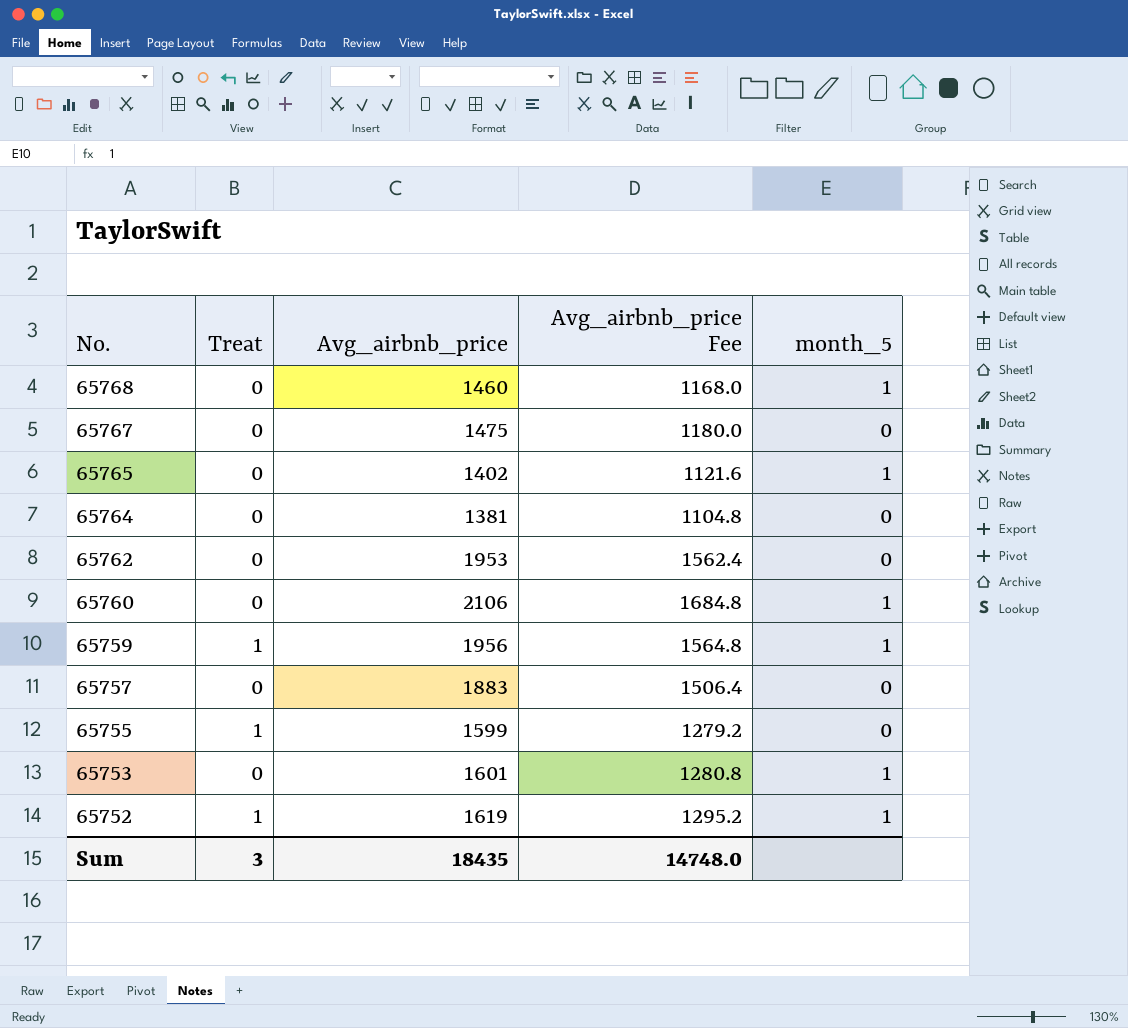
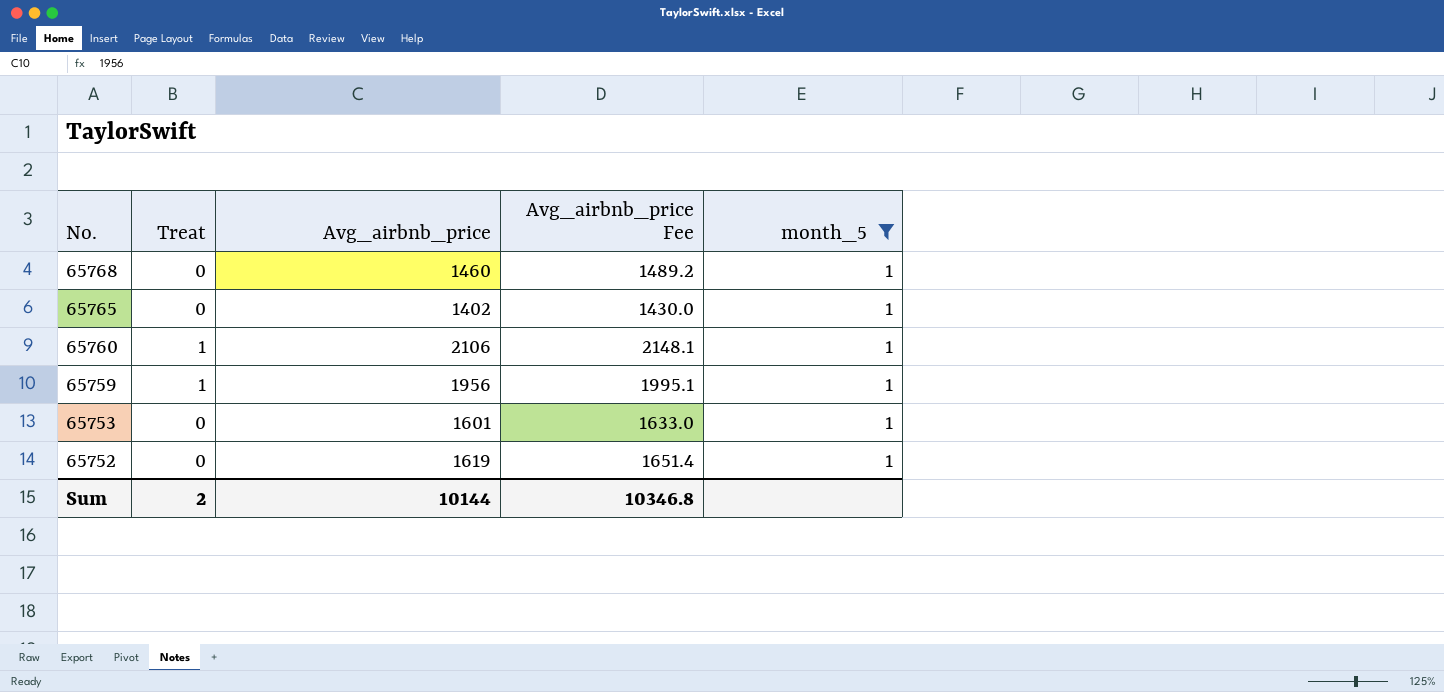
filter: none -> month_5 = 1
column Avg_airbnb_price Fee | formula: [Avg_airbnb_price] * 0.8 -> [Avg_airbnb_price] * 1.02
65760 | Treat: 0 -> 1
65752 | Treat: 1 -> 0
Sum | Treat: 3 -> 2
Sum | Avg_airbnb_price: 18435 -> 10144
Sum | Avg_airbnb_price Fee: 14748.0 -> 10346.8

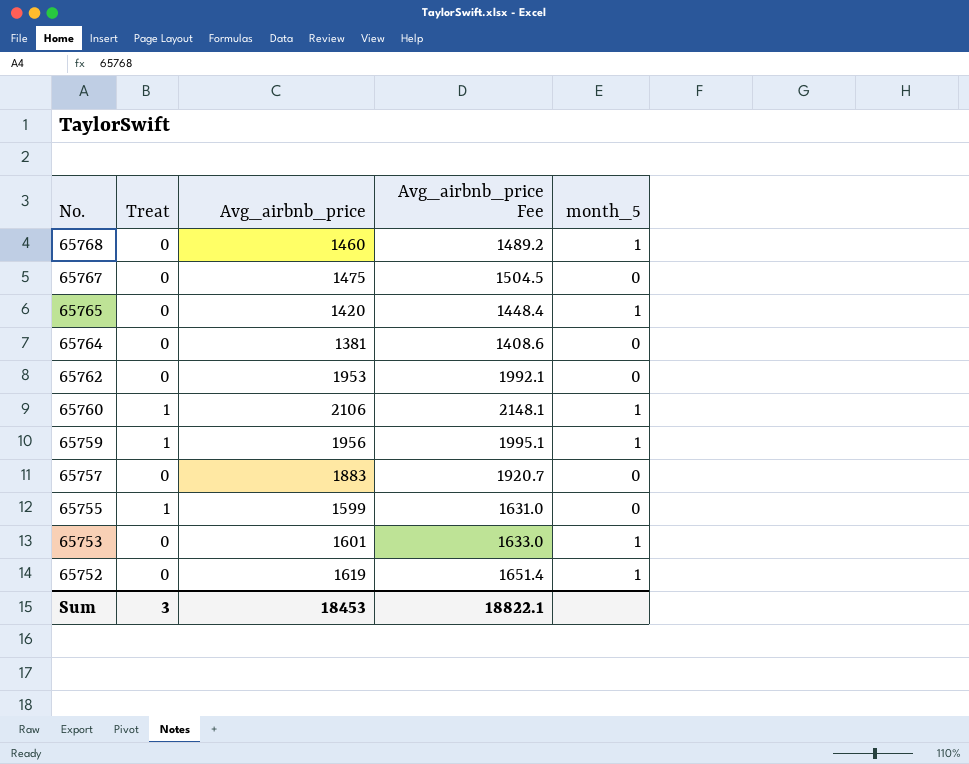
filter: month_5 = 1 -> none
65765 | Avg_airbnb_price: 1402 -> 1420
65765 | Avg_airbnb_price Fee: 1430.0 -> 1448.4
Sum | Treat: 2 -> 3
Sum | Avg_airbnb_price: 10144 -> 18453
Sum | Avg_airbnb_price Fee: 10346.8 -> 18822.1

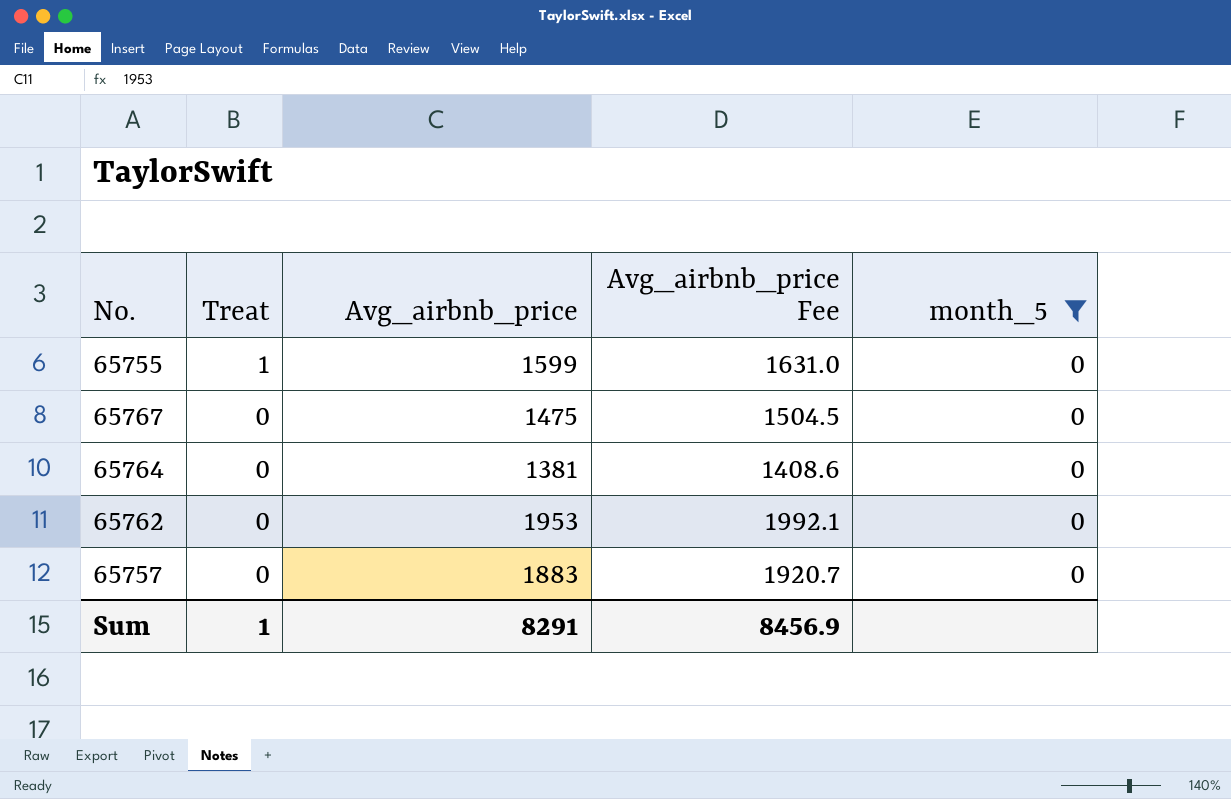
filter: none -> month_5 = 0
row order: No. descending -> Treat descending
Sum | Treat: 3 -> 1
Sum | Avg_airbnb_price: 18453 -> 8291
Sum | Avg_airbnb_price Fee: 18822.1 -> 8456.9

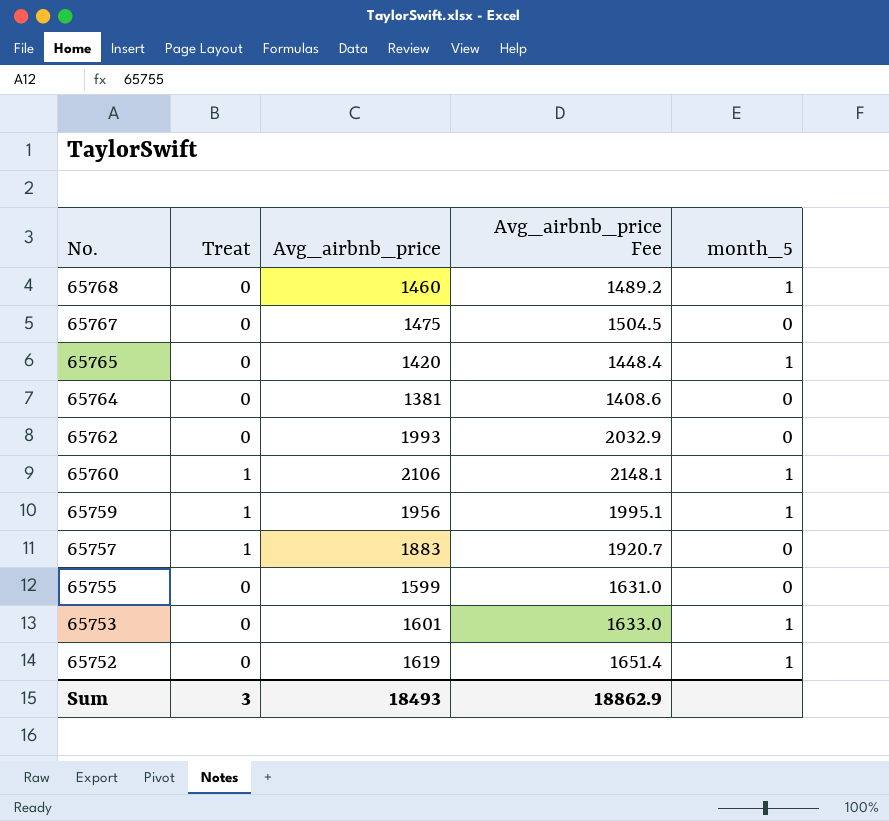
filter: month_5 = 0 -> none
row order: Treat descending -> No. descending
65762 | Avg_airbnb_price: 1953 -> 1993
65762 | Avg_airbnb_price Fee: 1992.1 -> 2032.9
65757 | Treat: 0 -> 1
65755 | Treat: 1 -> 0
Sum | Treat: 1 -> 3
Sum | Avg_airbnb_price: 8291 -> 18493
Sum | Avg_airbnb_price Fee: 8456.9 -> 18862.9

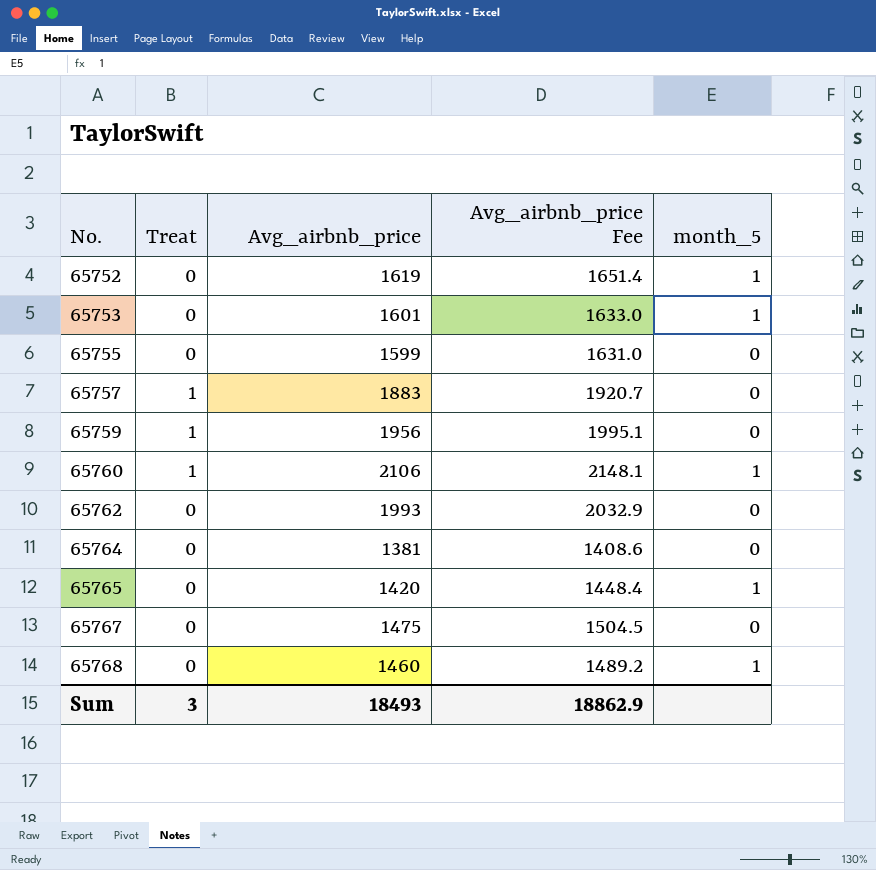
row order: No. descending -> No. ascending
65759 | month_5: 1 -> 0

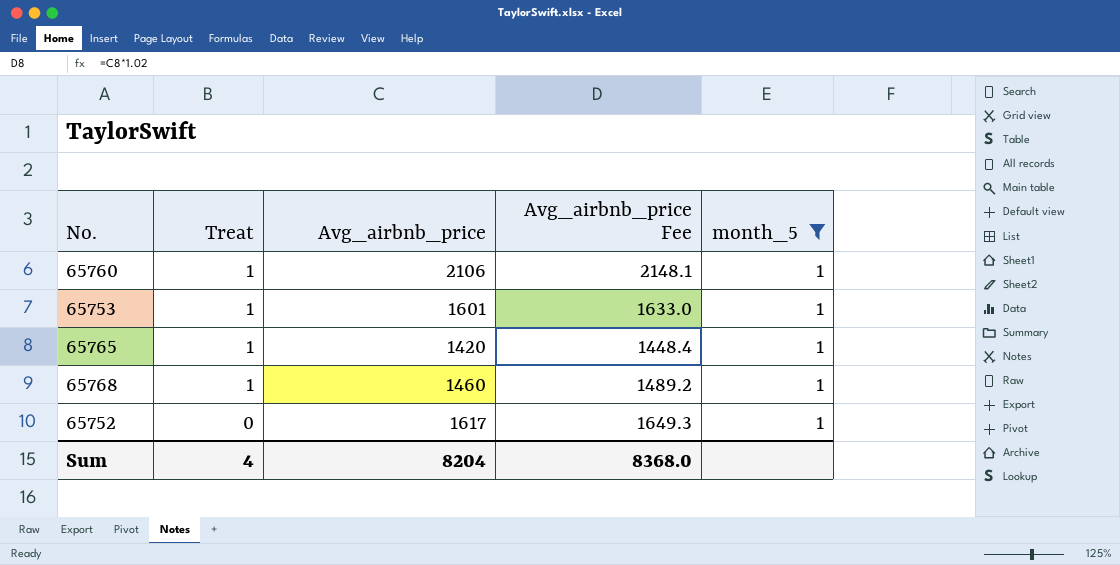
filter: none -> month_5 = 1
row order: No. ascending -> Treat descending
65753 | Treat: 0 -> 1
65765 | Treat: 0 -> 1
65768 | Treat: 0 -> 1
65752 | Avg_airbnb_price: 1619 -> 1617
65752 | Avg_airbnb_price Fee: 1651.4 -> 1649.3
Sum | Treat: 3 -> 4
Sum | Avg_airbnb_price: 18493 -> 8204
Sum | Avg_airbnb_price Fee: 18862.9 -> 8368.0

